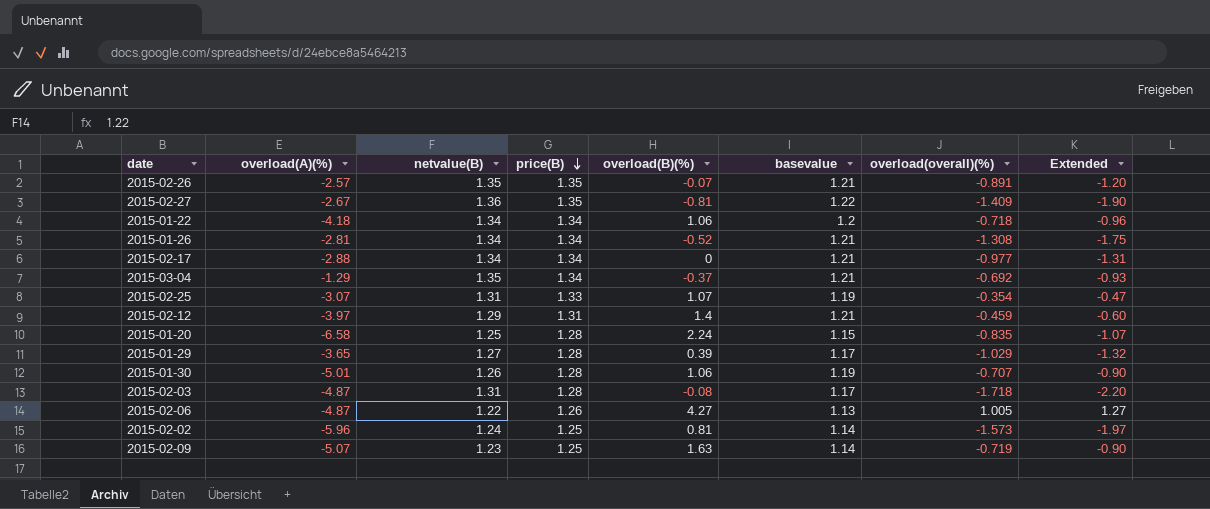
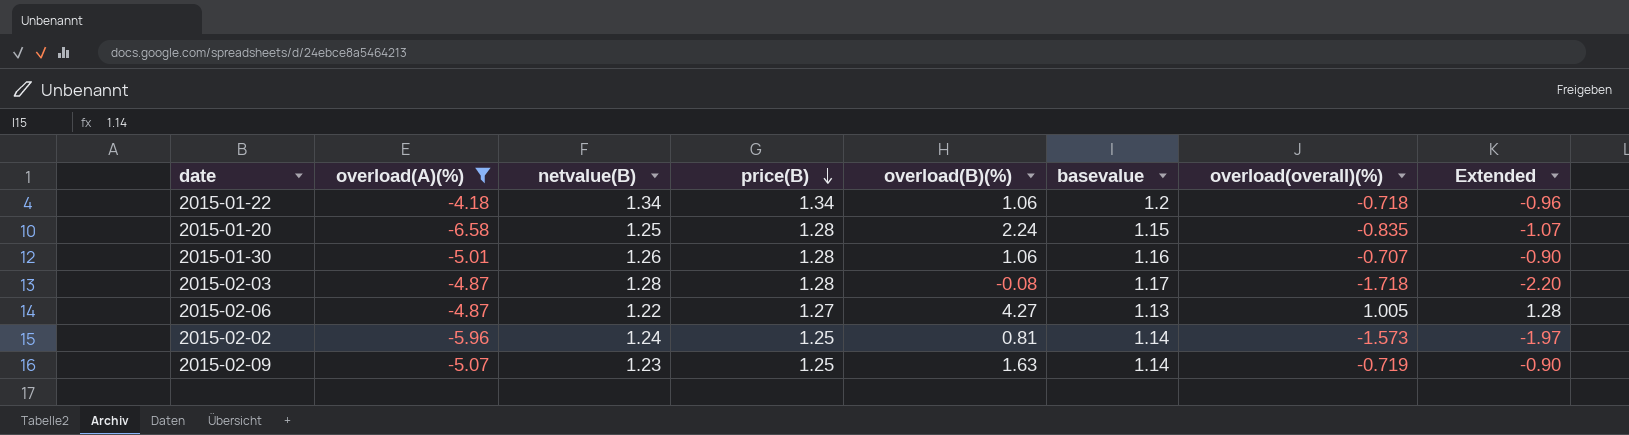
filter: none -> overload(A)(%) <= -4.18
2015-01-30 | basevalue: 1.19 -> 1.16
2015-02-03 | netvalue(B): 1.31 -> 1.28
2015-02-06 | price(B): 1.26 -> 1.27
2015-02-06 | Extended: 1.27 -> 1.28

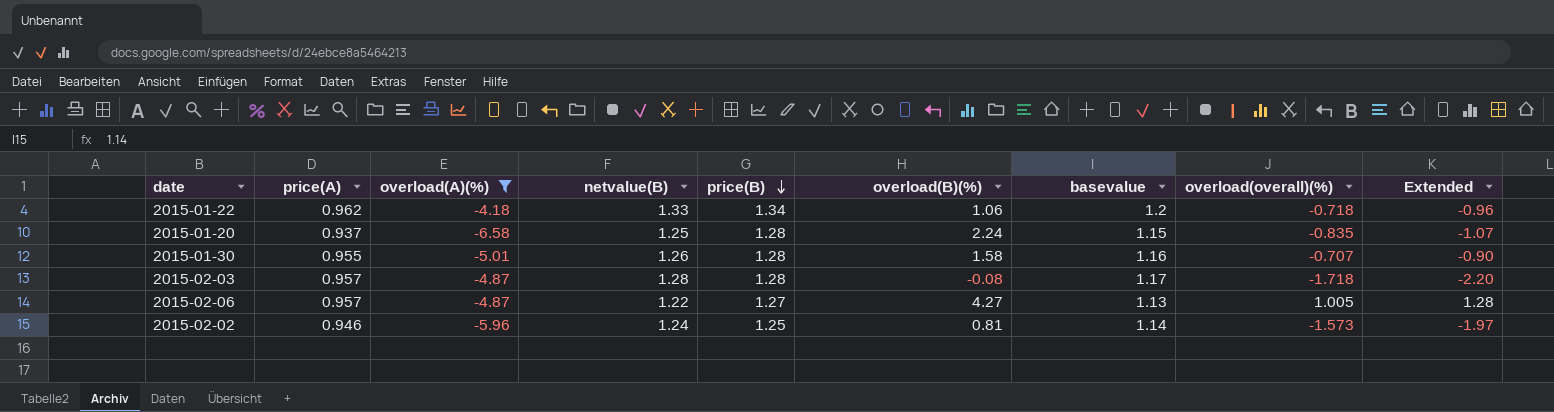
column price(A) | position: none -> 2
row 2015-02-09: -5.07 | 1.23 | 1.25 | 1.63 | 1.14 | -0.719 | -0.90 -> none
2015-01-22 | netvalue(B): 1.34 -> 1.33
2015-01-30 | overload(B)(%): 1.06 -> 1.58

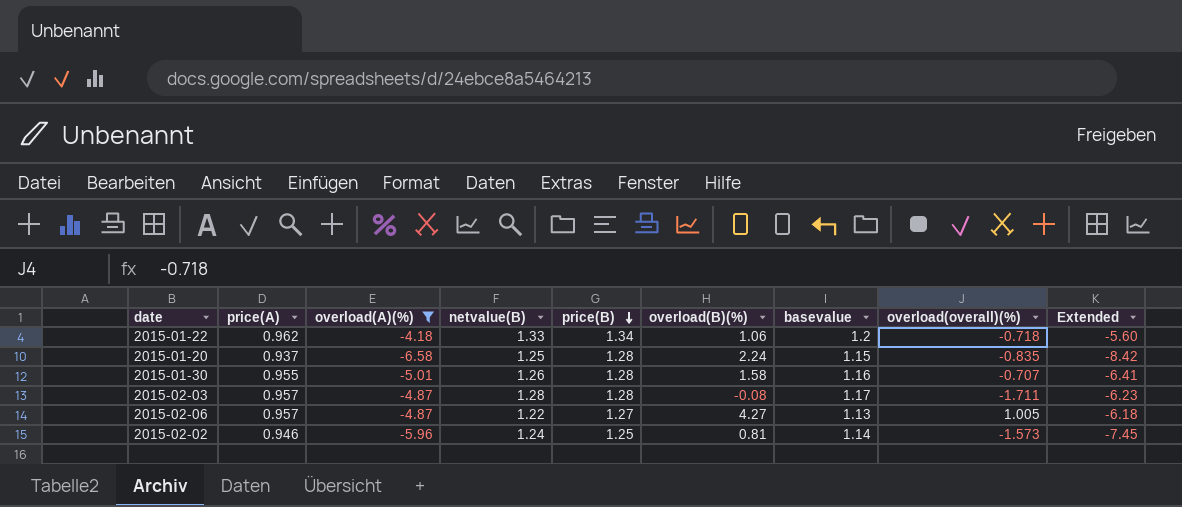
column Extended | formula: [price(B)] * [overload(overall)(%)] -> [overload(A)(%)] * [price(B)]
2015-02-03 | overload(overall)(%): -1.718 -> -1.711

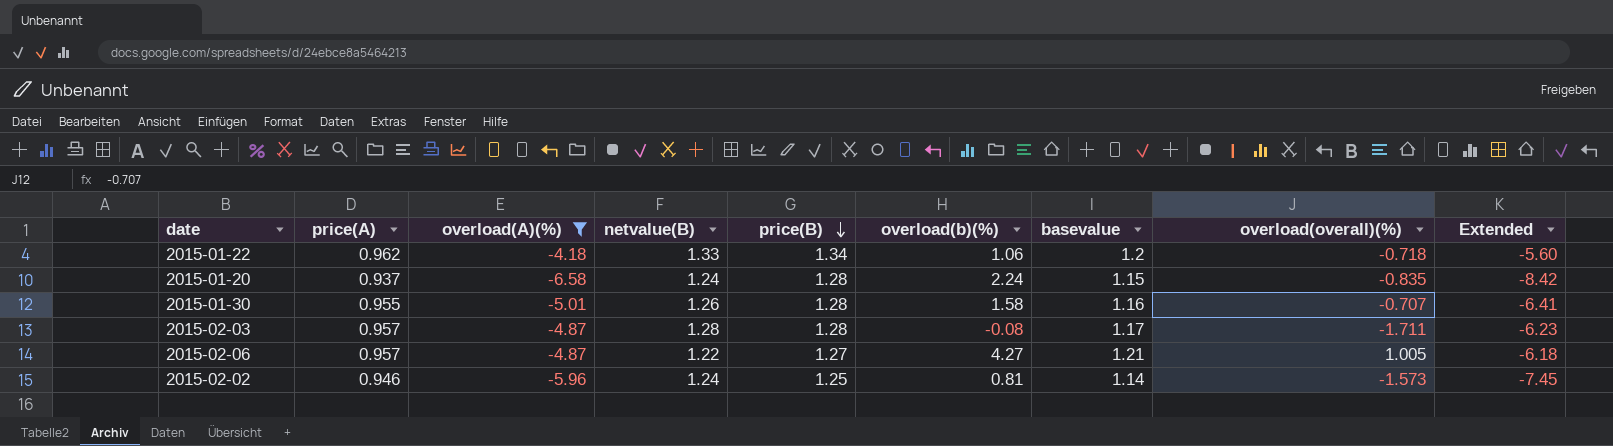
column name: overload(B)(%) -> overload(b)(%)
2015-01-20 | netvalue(B): 1.25 -> 1.24
2015-02-06 | basevalue: 1.13 -> 1.21

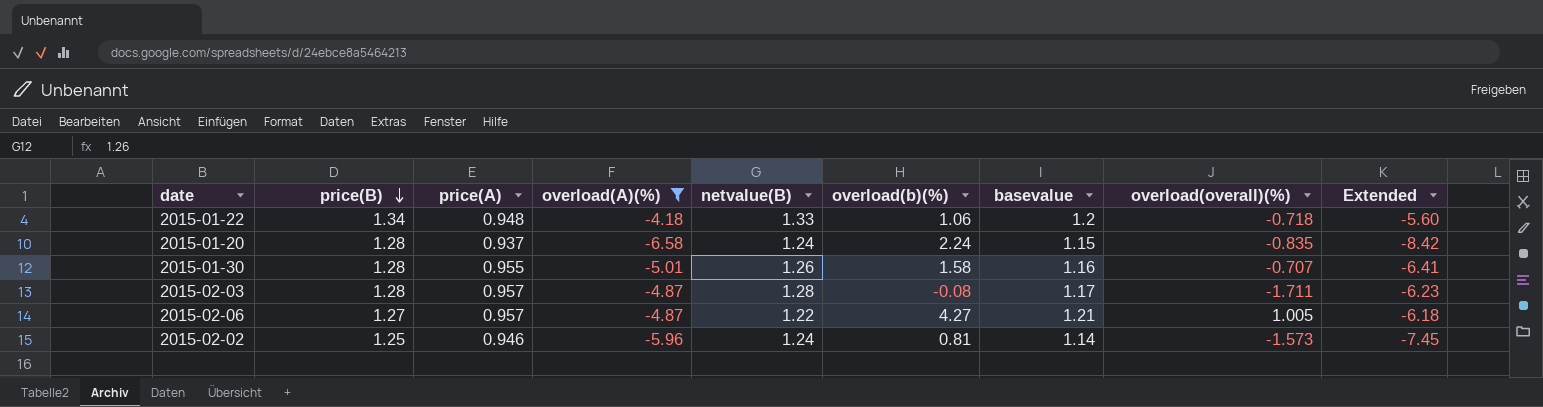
column price(B) | position: 5 -> 2
2015-01-22 | price(A): 0.962 -> 0.948

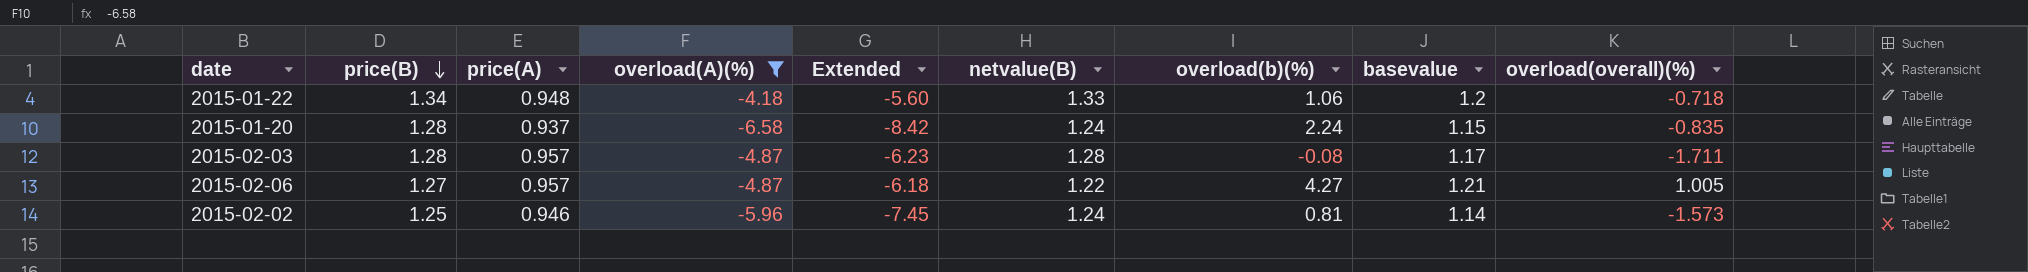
column Extended | position: 9 -> 5
row 2015-01-30: 1.28 | 0.955 | -5.01 | 1.26 | 1.58 | 1.16 | -0.707 | -6.41 -> none

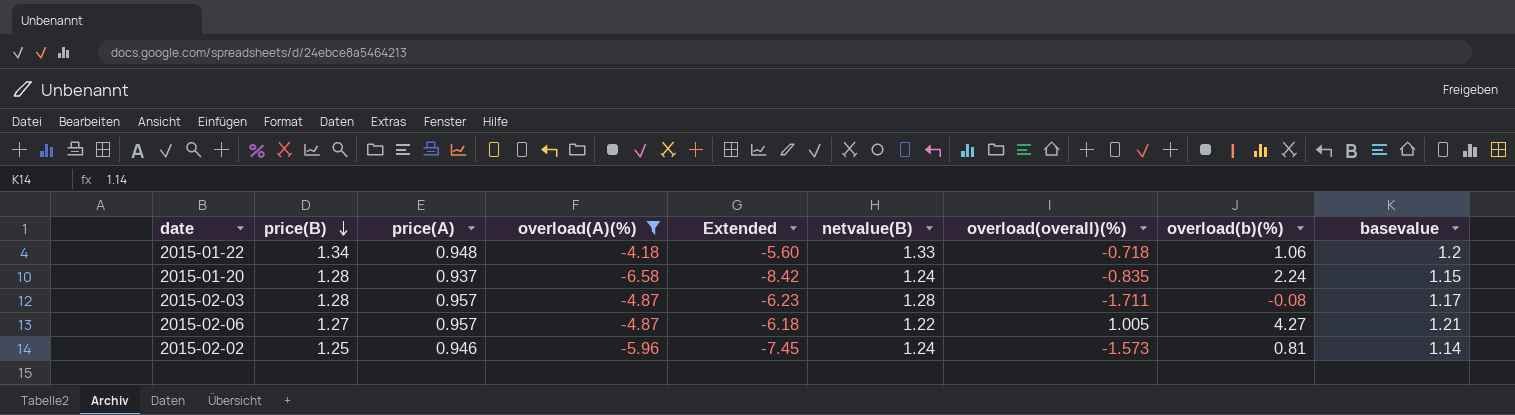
column overload(overall)(%) | position: 9 -> 7

